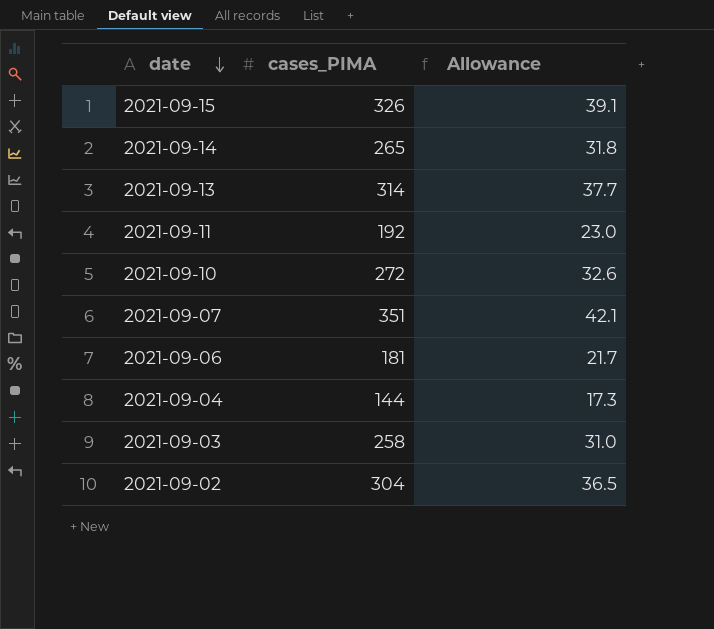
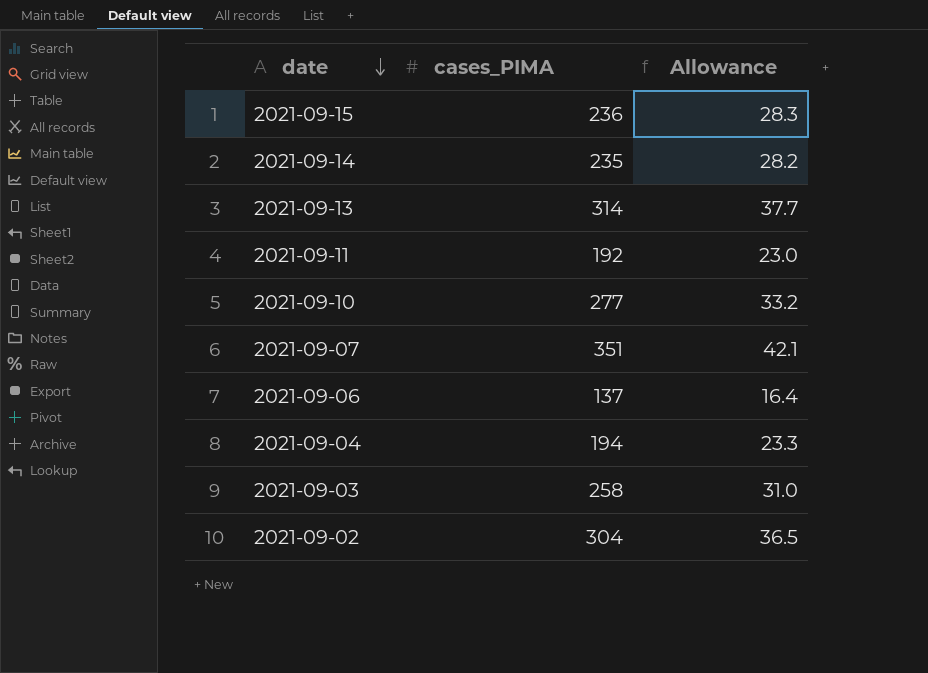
2021-09-15 | cases_PIMA: 326 -> 236
2021-09-15 | Allowance: 39.1 -> 28.3
2021-09-14 | cases_PIMA: 265 -> 235
2021-09-14 | Allowance: 31.8 -> 28.2
2021-09-10 | cases_PIMA: 272 -> 277
2021-09-10 | Allowance: 32.6 -> 33.2
2021-09-06 | cases_PIMA: 181 -> 137
2021-09-06 | Allowance: 21.7 -> 16.4
2021-09-04 | cases_PIMA: 144 -> 194
2021-09-04 | Allowance: 17.3 -> 23.3

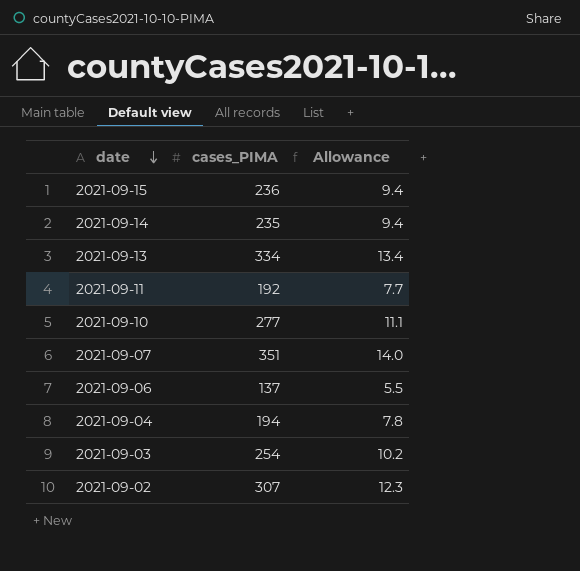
column Allowance | formula: [cases_PIMA] * 0.12 -> [cases_PIMA] * 0.04
2021-09-13 | cases_PIMA: 314 -> 334
2021-09-03 | cases_PIMA: 258 -> 254
2021-09-02 | cases_PIMA: 304 -> 307

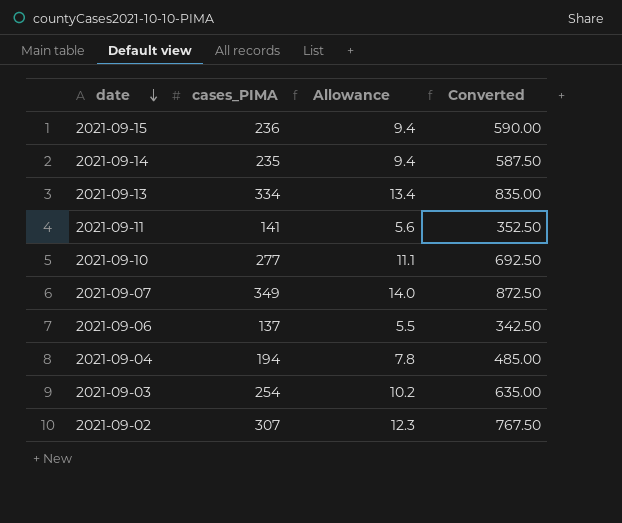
column Converted | formula: none -> [cases_PIMA] * 2.5
2021-09-11 | cases_PIMA: 192 -> 141
2021-09-11 | Allowance: 7.7 -> 5.6
2021-09-07 | cases_PIMA: 351 -> 349

